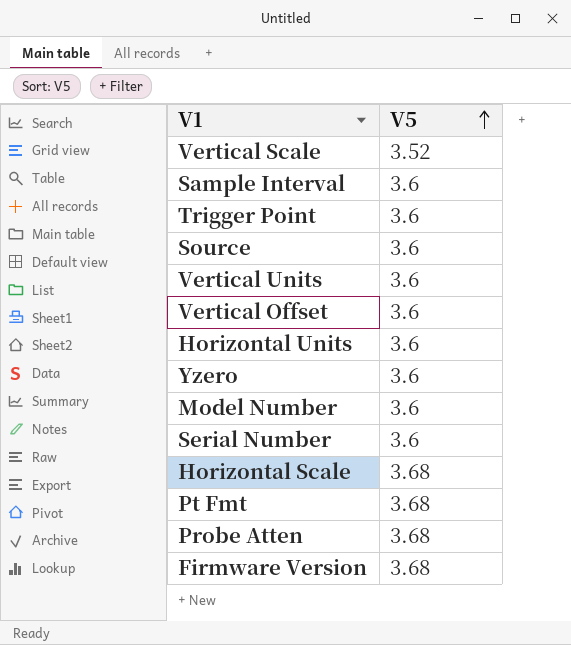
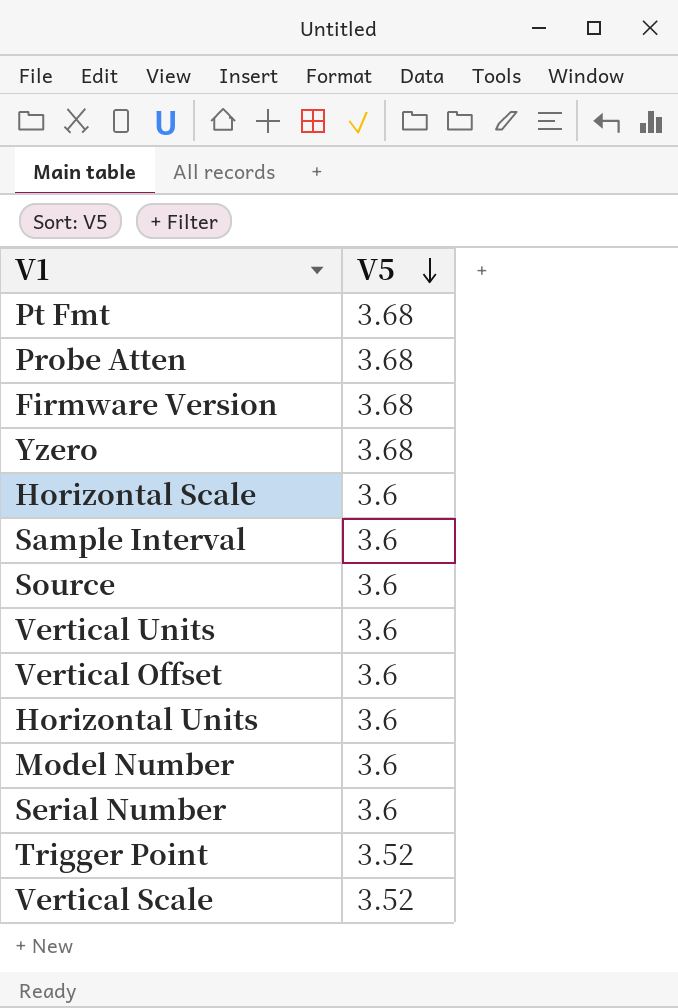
row order: V5 ascending -> V5 descending
Yzero | V5: 3.6 -> 3.68
Horizontal Scale | V5: 3.68 -> 3.6
Trigger Point | V5: 3.6 -> 3.52

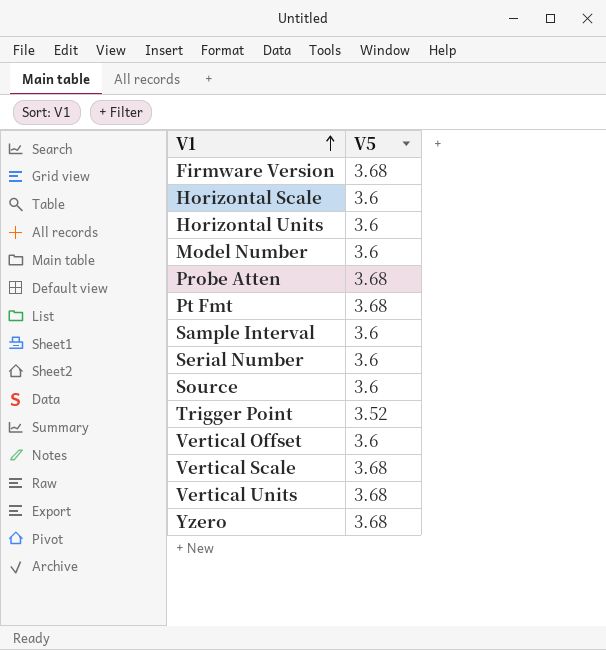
row order: V5 descending -> V1 ascending
Vertical Scale | V5: 3.52 -> 3.68
Vertical Units | V5: 3.6 -> 3.68

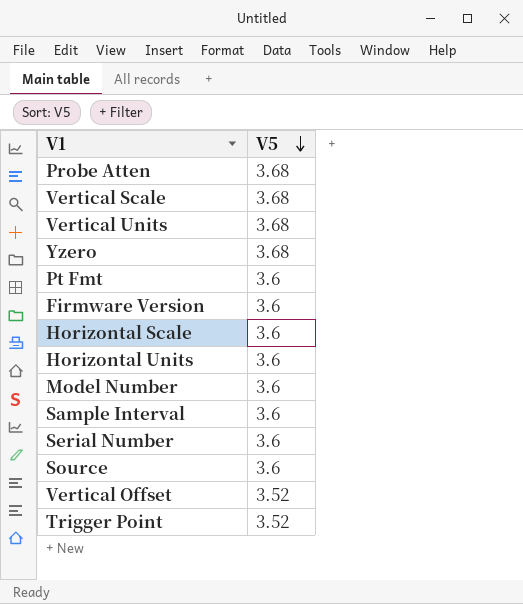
row order: V1 ascending -> V5 descending
Pt Fmt | V5: 3.68 -> 3.6
Firmware Version | V5: 3.68 -> 3.6
Vertical Offset | V5: 3.6 -> 3.52

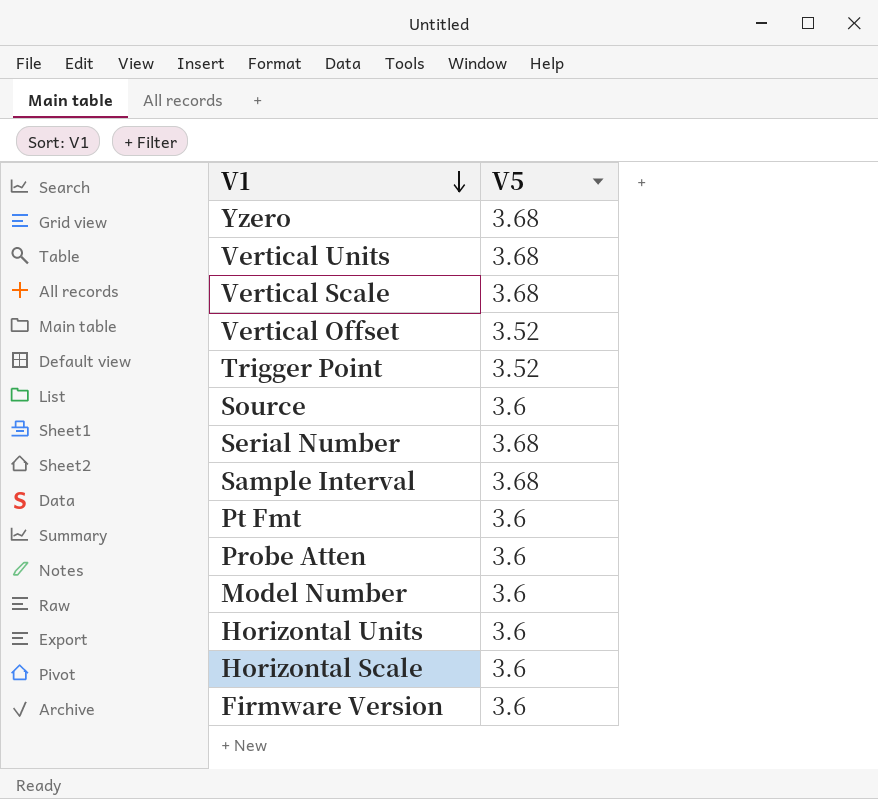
row order: V5 descending -> V1 descending
Serial Number | V5: 3.6 -> 3.68
Sample Interval | V5: 3.6 -> 3.68
Probe Atten | V5: 3.68 -> 3.6

